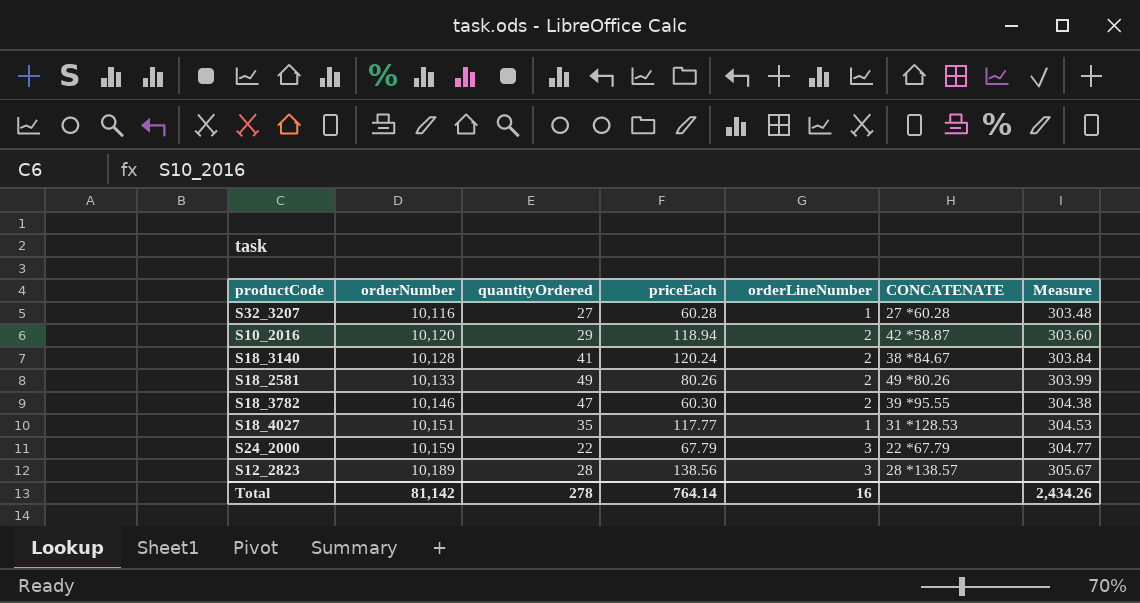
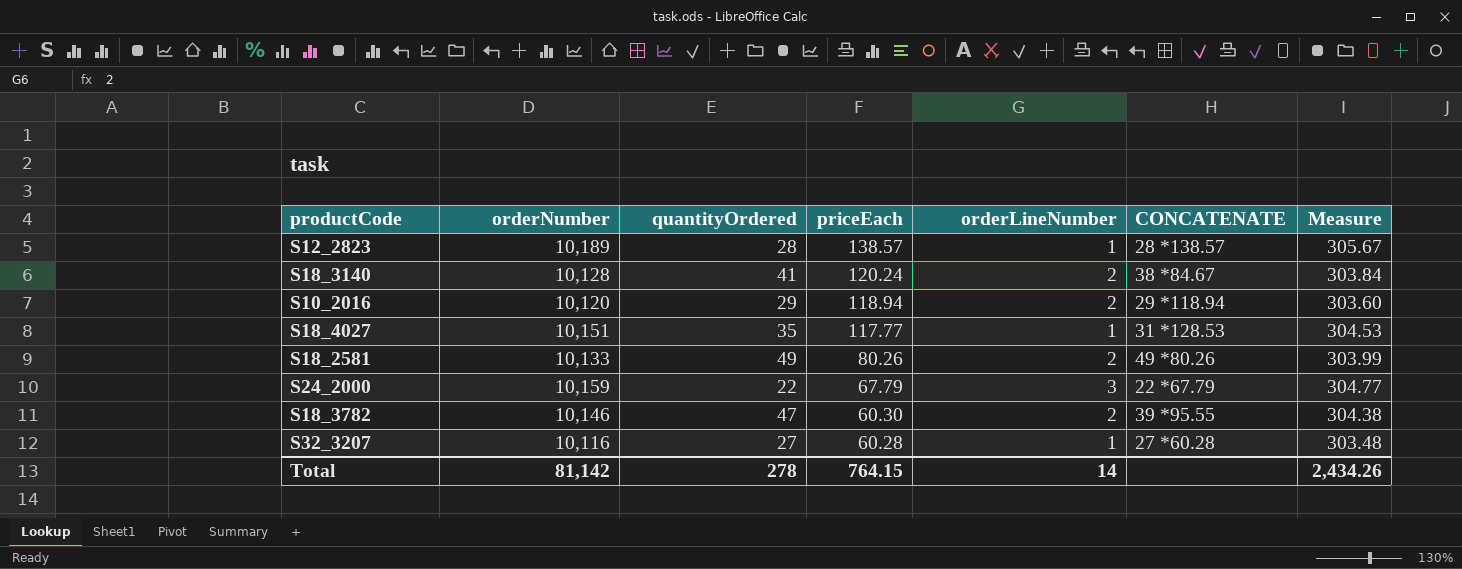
row order: orderNumber ascending -> priceEach descending
S12_2823 | priceEach: 138.56 -> 138.57
S12_2823 | orderLineNumber: 3 -> 1
S10_2016 | CONCATENATE: 42 *58.87 -> 29 *118.94
Total | priceEach: 764.14 -> 764.15
Total | orderLineNumber: 16 -> 14

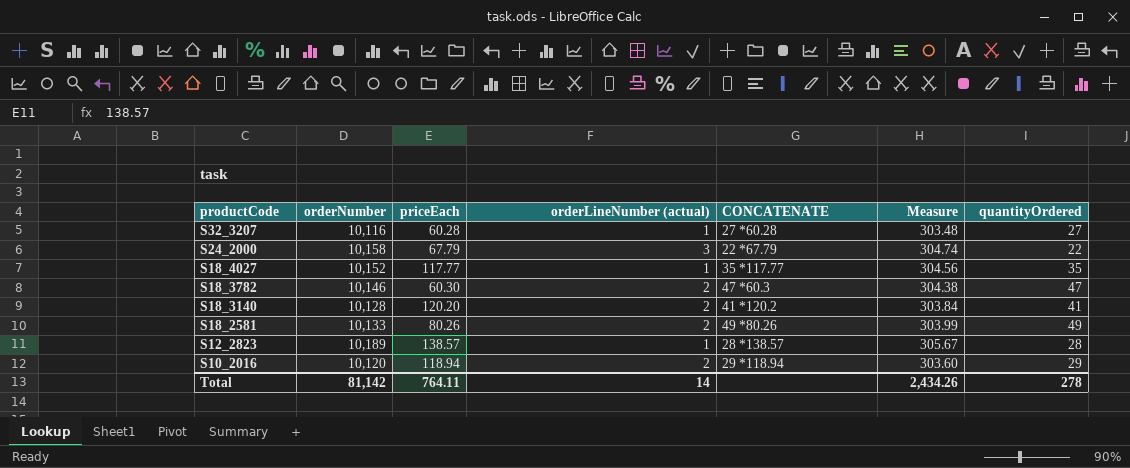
row order: priceEach descending -> productCode descending
column name: orderLineNumber -> orderLineNumber (actual)
column quantityOrdered | position: 3 -> 7
S24_2000 | orderNumber: 10,159 -> 10,158
S24_2000 | Measure: 304.77 -> 304.74
S18_4027 | orderNumber: 10,151 -> 10,152
S18_4027 | CONCATENATE: 31 *128.53 -> 35 *117.77
S18_4027 | Measure: 304.53 -> 304.56
S18_3782 | CONCATENATE: 39 *95.55 -> 47 *60.3
S18_3140 | priceEach: 120.24 -> 120.20
S18_3140 | CONCATENATE: 38 *84.67 -> 41 *120.2
Total | priceEach: 764.15 -> 764.11

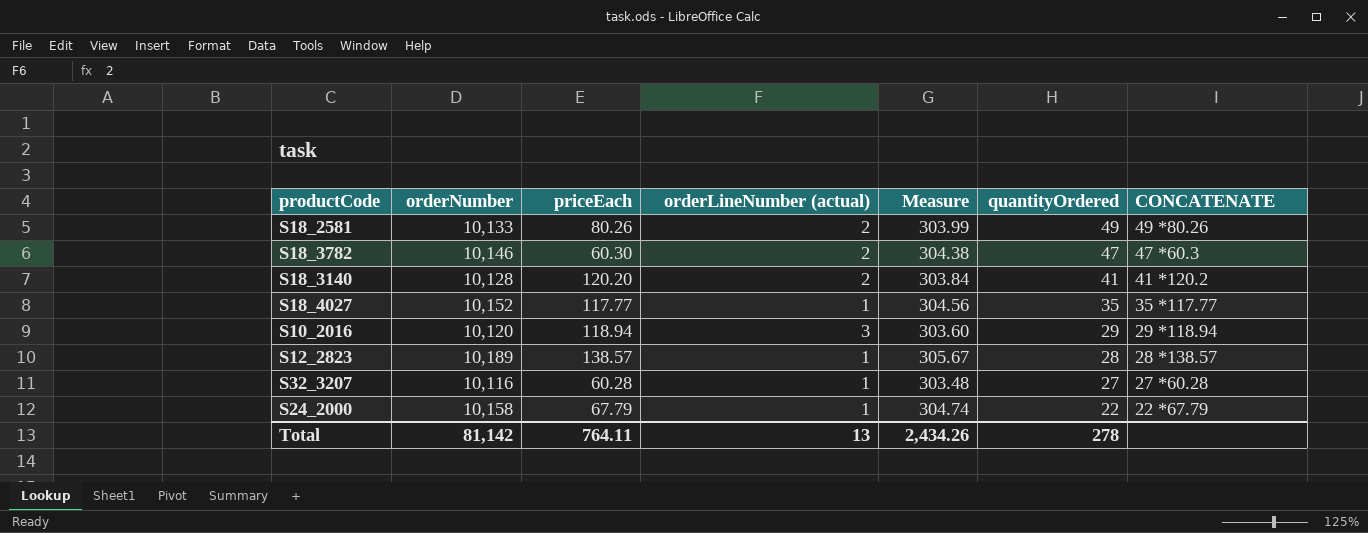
row order: productCode descending -> quantityOrdered descending
column CONCATENATE | position: 5 -> 7
S10_2016 | orderLineNumber (actual): 2 -> 3
S24_2000 | orderLineNumber (actual): 3 -> 1
Total | orderLineNumber (actual): 14 -> 13

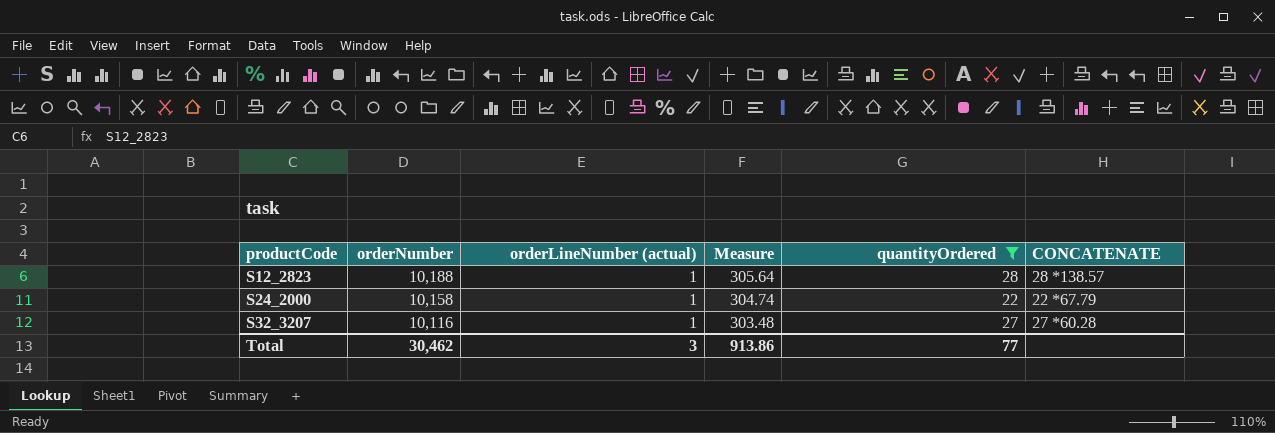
filter: none -> quantityOrdered <= 28
row order: quantityOrdered descending -> productCode ascending
column priceEach | position: 3 -> none
S12_2823 | orderNumber: 10,189 -> 10,188
S12_2823 | Measure: 305.67 -> 305.64
Total | orderNumber: 81,142 -> 30,462
Total | orderLineNumber (actual): 13 -> 3
Total | Measure: 2,434.26 -> 913.86
Total | quantityOrdered: 278 -> 77

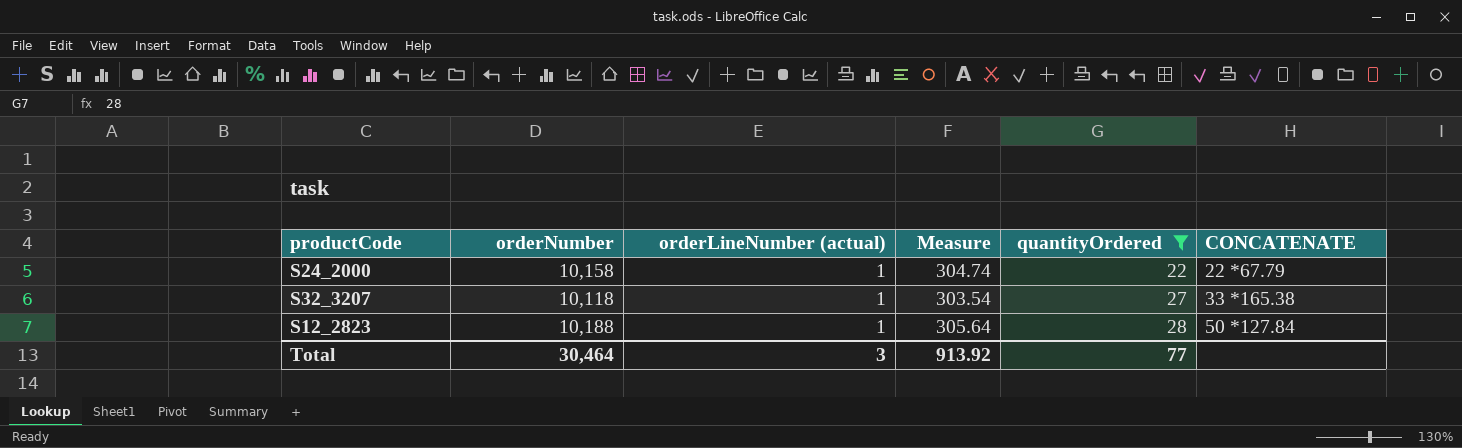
row order: productCode ascending -> quantityOrdered ascending
S32_3207 | orderNumber: 10,116 -> 10,118
S32_3207 | Measure: 303.48 -> 303.54
S32_3207 | CONCATENATE: 27 *60.28 -> 33 *165.38
S12_2823 | CONCATENATE: 28 *138.57 -> 50 *127.84
Total | orderNumber: 30,462 -> 30,464
Total | Measure: 913.86 -> 913.92

